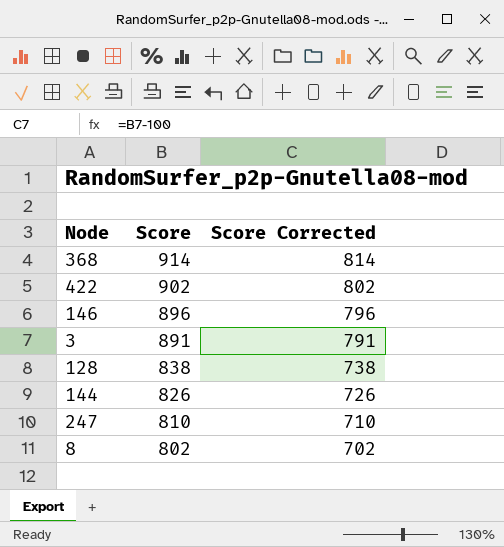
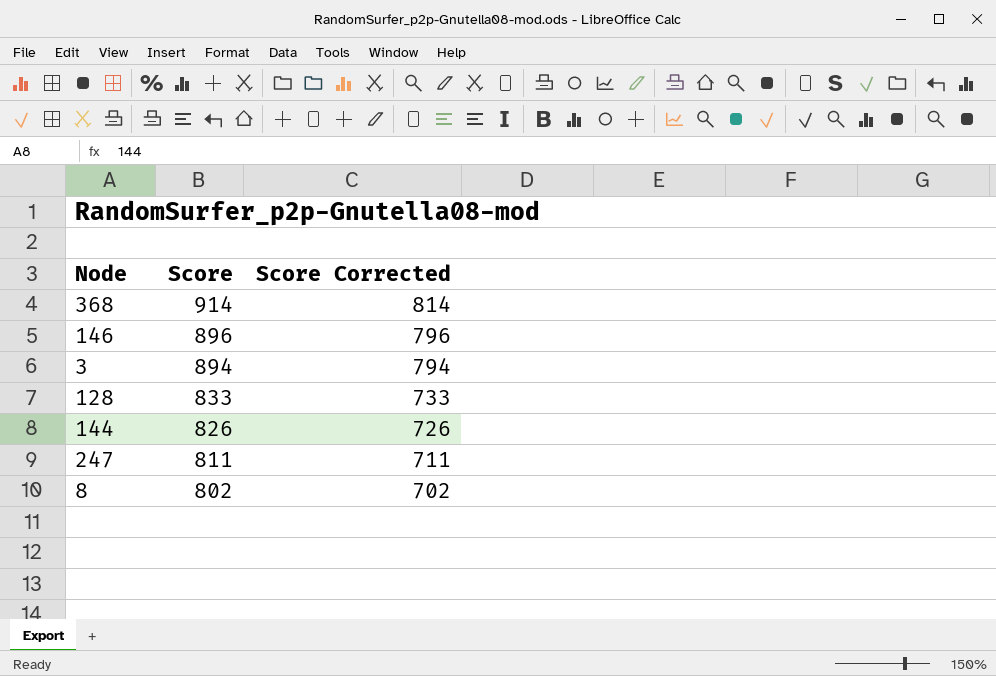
row 422: 902 | 802 -> none
3 | Score: 891 -> 894
3 | Score Corrected: 791 -> 794
128 | Score: 838 -> 833
128 | Score Corrected: 738 -> 733
247 | Score: 810 -> 811
247 | Score Corrected: 710 -> 711

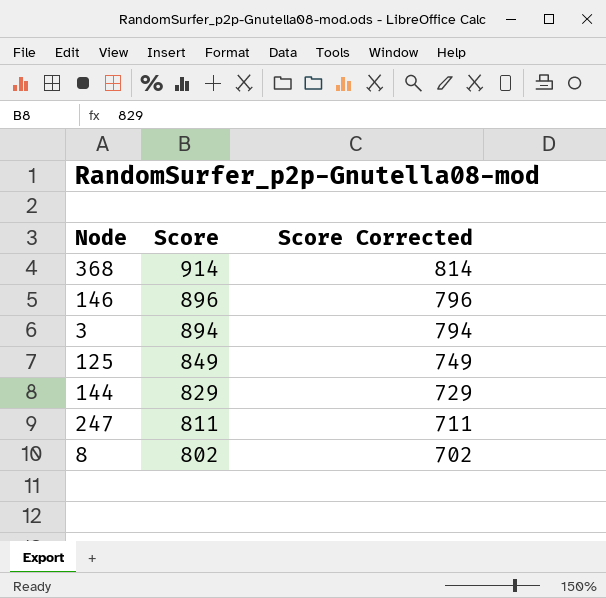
row 128: 833 | 733 -> none
row 125: none -> 849 | 749
144 | Score: 826 -> 829
144 | Score Corrected: 726 -> 729

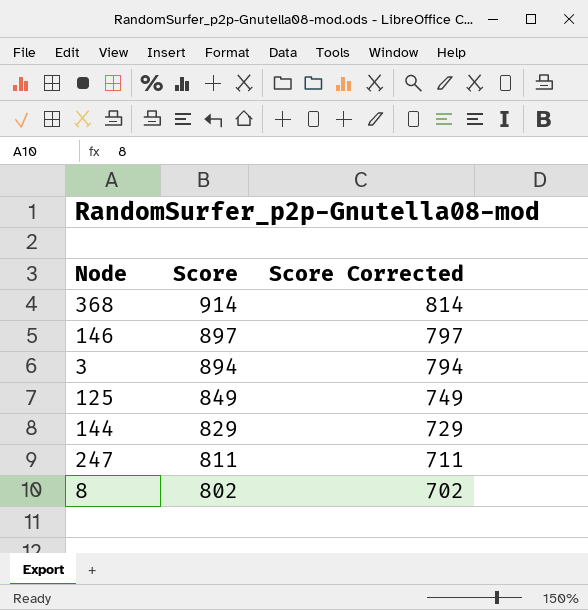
146 | Score: 896 -> 897
146 | Score Corrected: 796 -> 797

